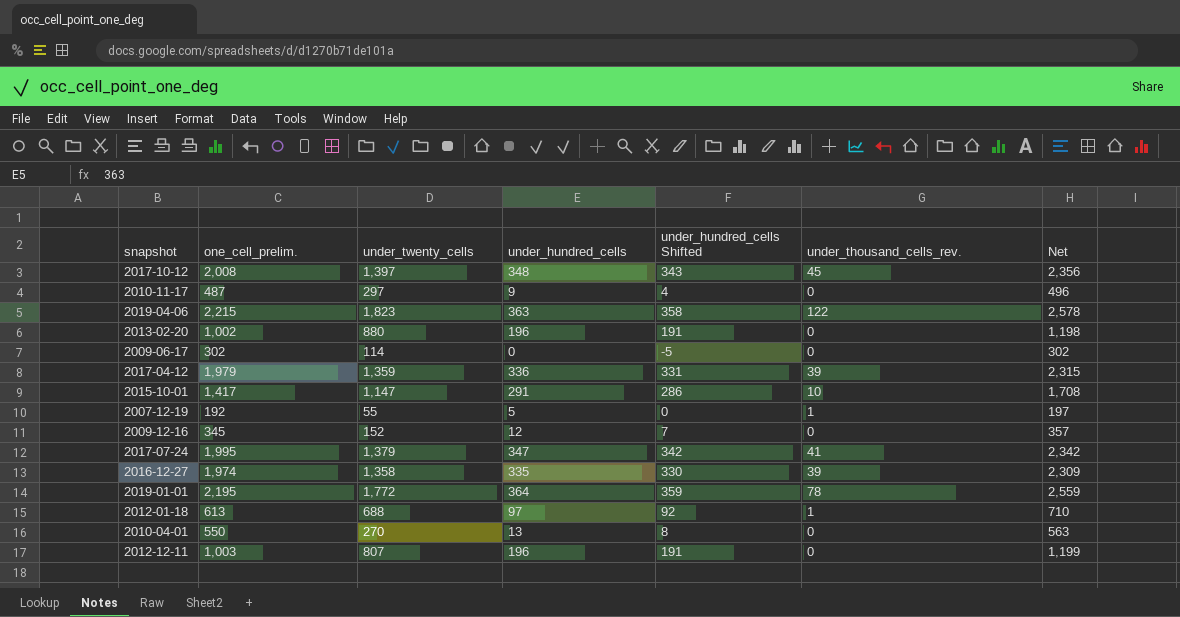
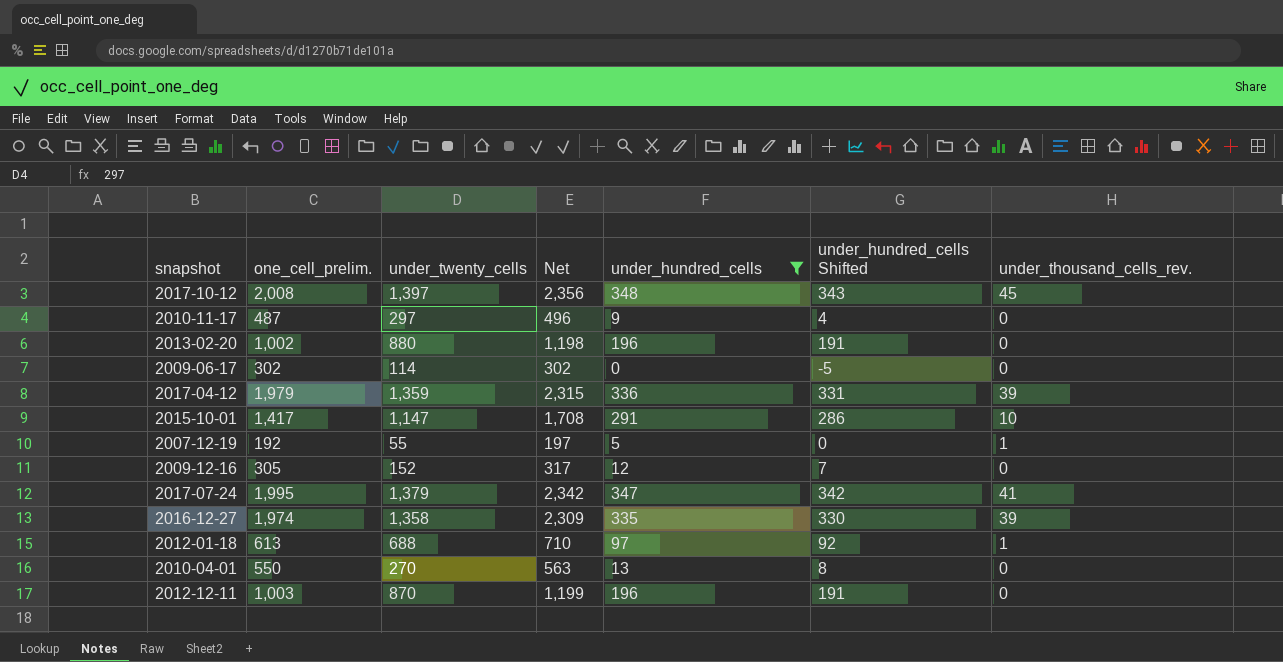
filter: none -> under_hundred_cells <= 348
column Net | position: 7 -> 4
2009-12-16 | one_cell_prelim.: 345 -> 305
2009-12-16 | Net: 357 -> 317
2012-12-11 | under_twenty_cells: 807 -> 870

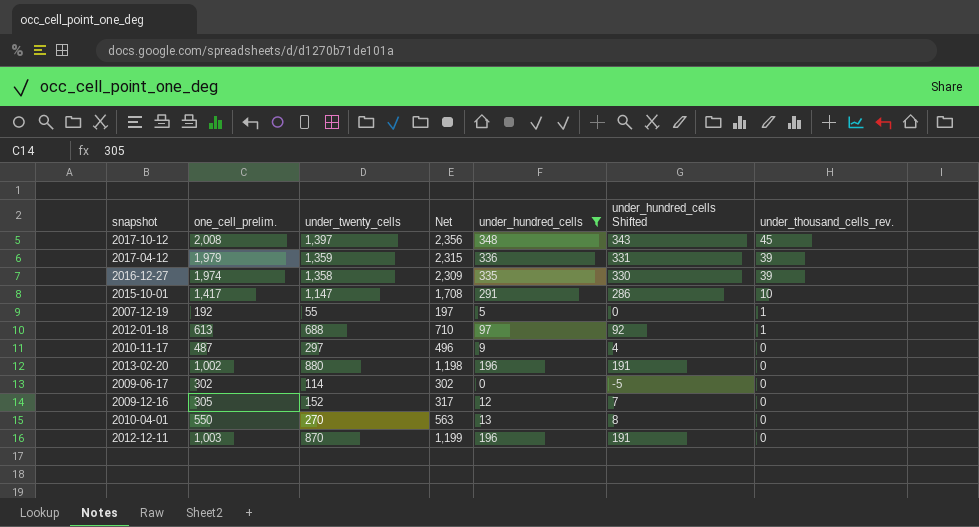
row order: none -> under_thousand_cells_rev. descending
row 2017-07-24: 1,995 | 1,379 | 2,342 | 347 | 342 | 41 -> none

